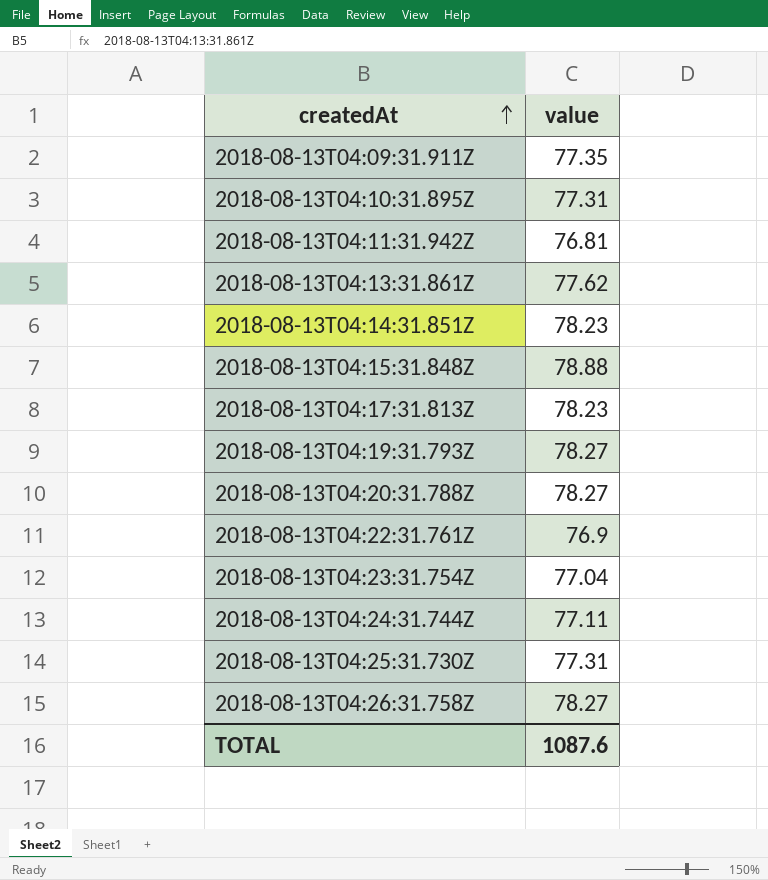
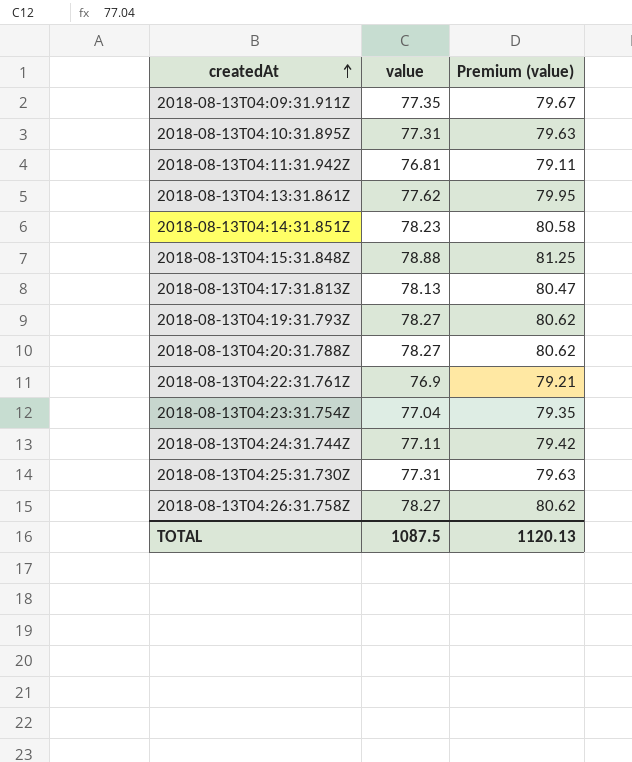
column Premium (value) | formula: none -> [value] * 1.03
2018-08-13T04:17:31.813Z | value: 78.23 -> 78.13
TOTAL | value: 1087.6 -> 1087.5

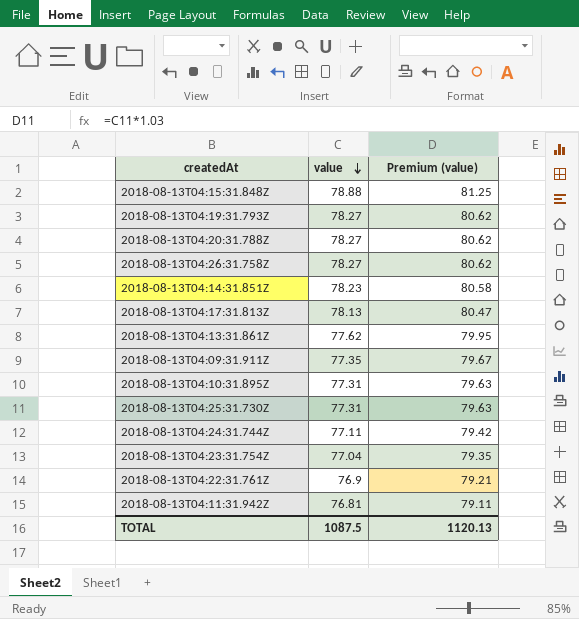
row order: createdAt ascending -> value descending

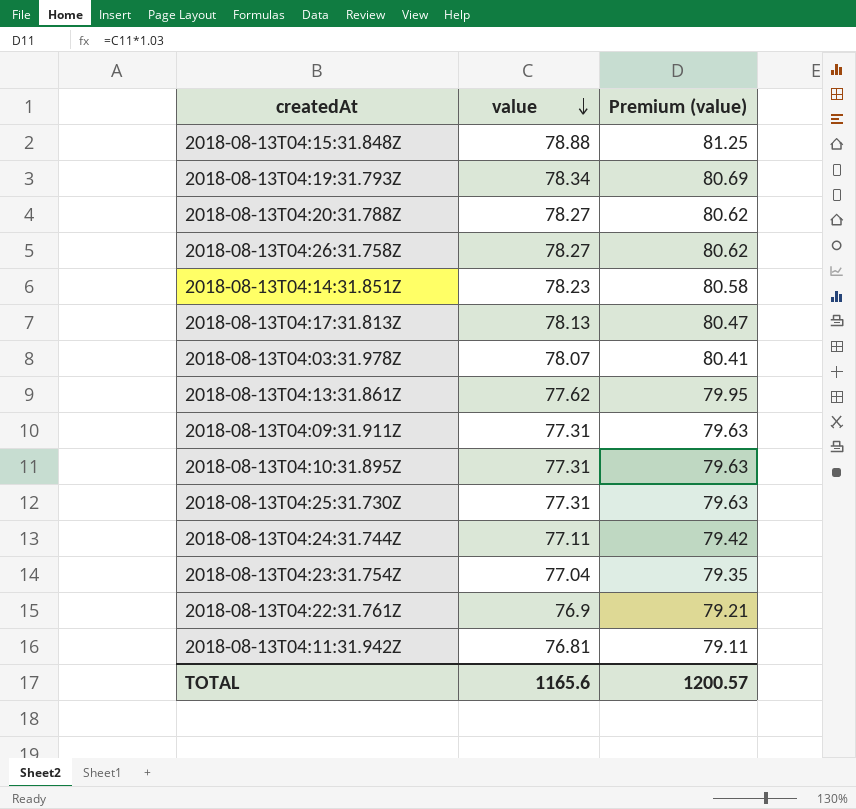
2018-08-13T04:19:31.793Z | value: 78.27 -> 78.34
2018-08-13T04:19:31.793Z | Premium (value): 80.62 -> 80.69
row 2018-08-13T04:03:31.978Z: none -> 78.07 | 80.41
2018-08-13T04:09:31.911Z | value: 77.35 -> 77.31
2018-08-13T04:09:31.911Z | Premium (value): 79.67 -> 79.63
TOTAL | value: 1087.5 -> 1165.6
TOTAL | Premium (value): 1120.13 -> 1200.57

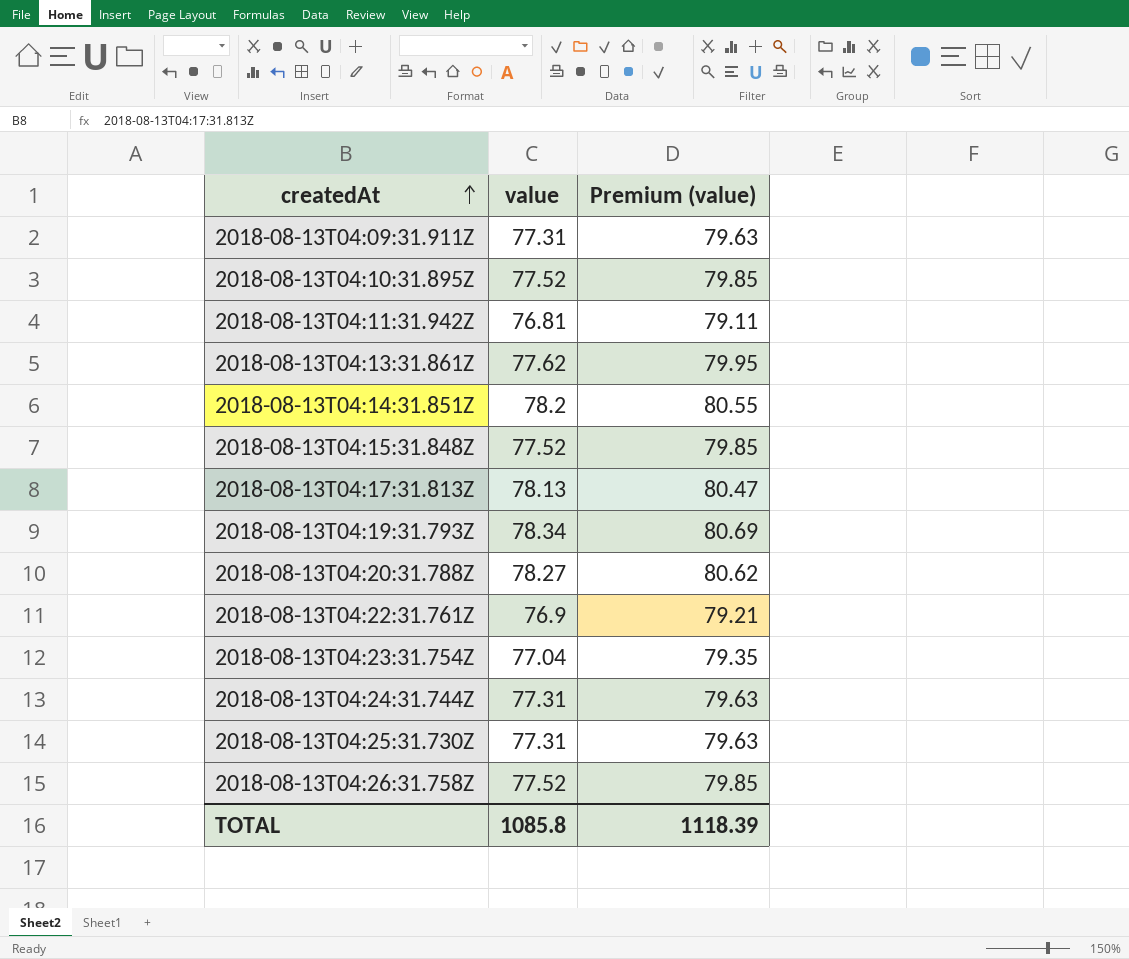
row order: value descending -> createdAt ascending
row 2018-08-13T04:03:31.978Z: 78.07 | 80.41 -> none
2018-08-13T04:10:31.895Z | value: 77.31 -> 77.52
2018-08-13T04:10:31.895Z | Premium (value): 79.63 -> 79.85
2018-08-13T04:14:31.851Z | value: 78.23 -> 78.2
2018-08-13T04:14:31.851Z | Premium (value): 80.58 -> 80.55
2018-08-13T04:15:31.848Z | value: 78.88 -> 77.52
2018-08-13T04:15:31.848Z | Premium (value): 81.25 -> 79.85
2018-08-13T04:24:31.744Z | value: 77.11 -> 77.31
2018-08-13T04:24:31.744Z | Premium (value): 79.42 -> 79.63
2018-08-13T04:26:31.758Z | value: 78.27 -> 77.52
2018-08-13T04:26:31.758Z | Premium (value): 80.62 -> 79.85
TOTAL | value: 1165.6 -> 1085.8
TOTAL | Premium (value): 1200.57 -> 1118.39

